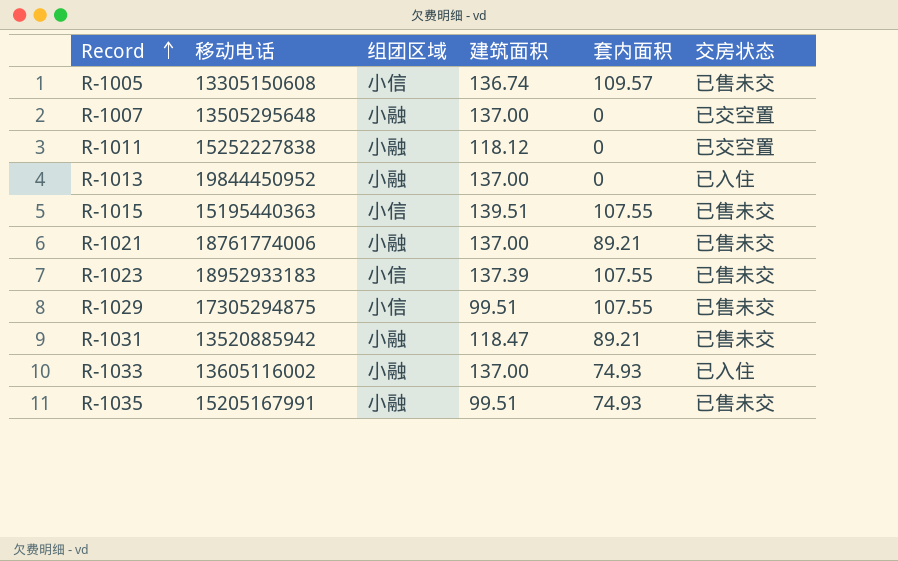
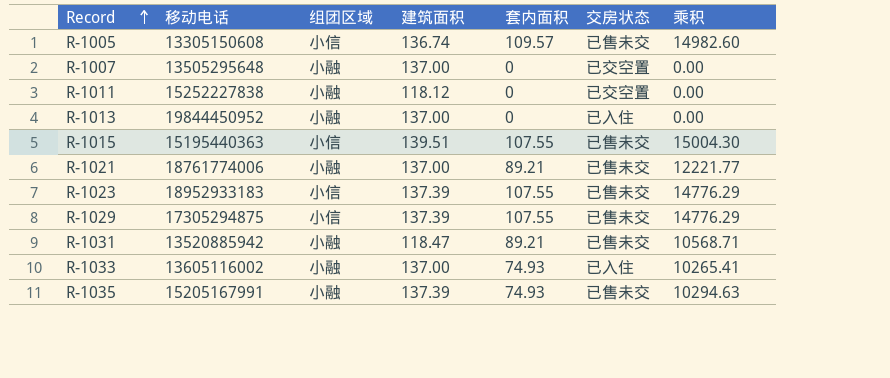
column 乘积 | formula: none -> [建筑面积] * [套内面积]
R-1029 | 建筑面积: 99.51 -> 137.39
R-1035 | 建筑面积: 99.51 -> 137.39

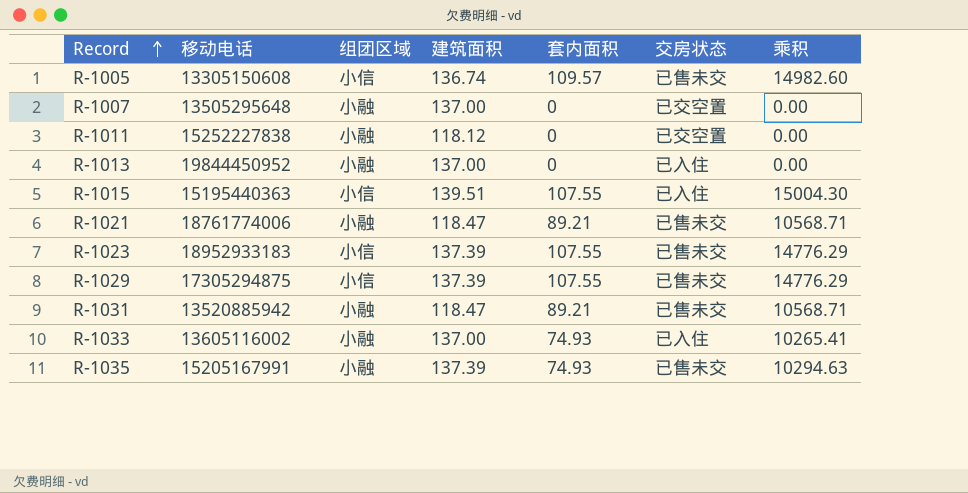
R-1015 | 交房状态: 已售未交 -> 已入住
R-1021 | 建筑面积: 137.00 -> 118.47
R-1021 | 乘积: 12221.77 -> 10568.71

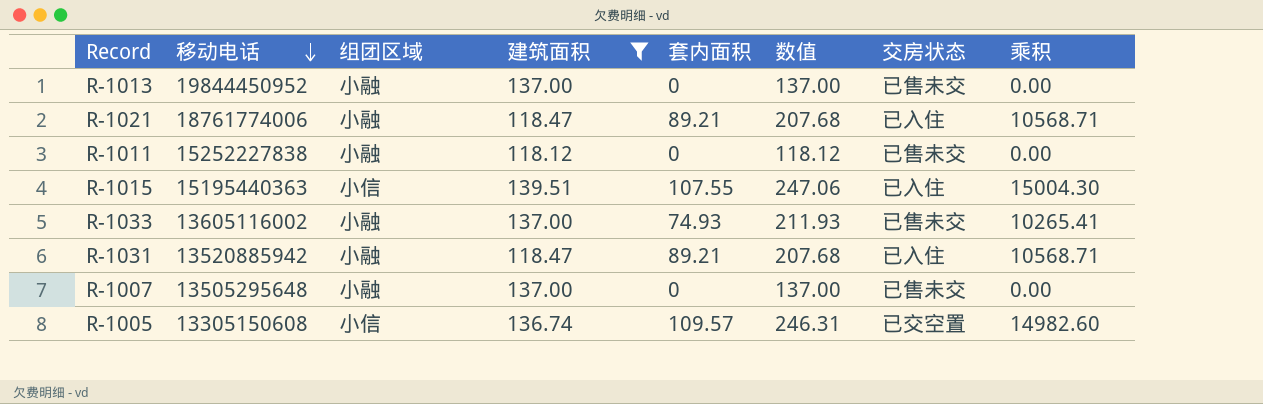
filter: none -> 建筑面积 != 137.39
row order: Record ascending -> 移动电话 descending
column 数值 | formula: none -> [建筑面积] + [套内面积]
R-1013 | 交房状态: 已入住 -> 已售未交
R-1021 | 交房状态: 已售未交 -> 已入住
R-1011 | 交房状态: 已交空置 -> 已售未交
R-1033 | 交房状态: 已入住 -> 已售未交
R-1031 | 交房状态: 已售未交 -> 已入住
R-1007 | 交房状态: 已交空置 -> 已售未交
R-1005 | 交房状态: 已售未交 -> 已交空置

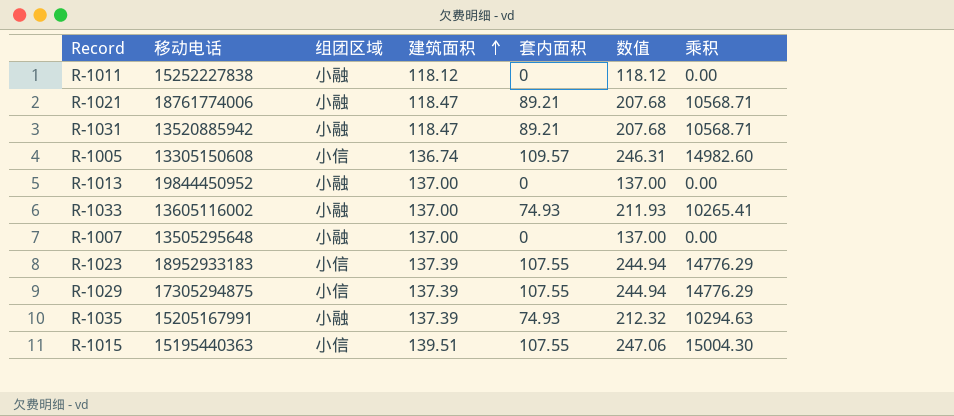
filter: 建筑面积 != 137.39 -> none
row order: 移动电话 descending -> 建筑面积 ascending
column 交房状态 | position: 7 -> none

